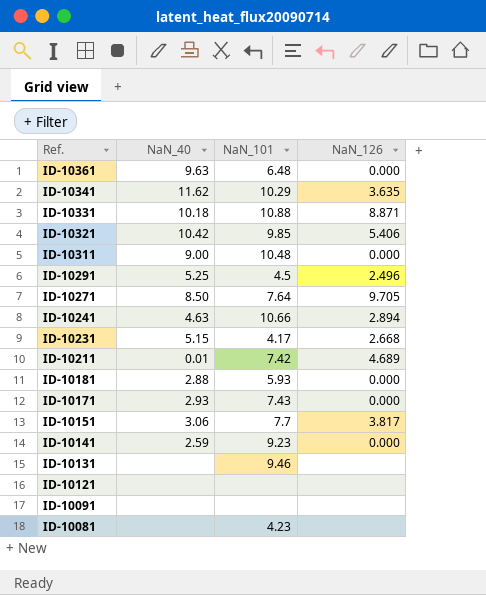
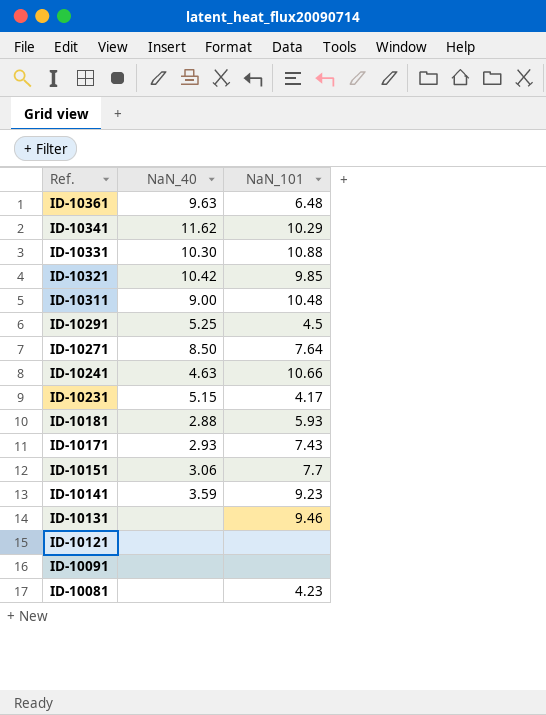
column NaN_126 | position: 4 -> none
row ID-10211: 0.01 | 7.42 | 4.689 -> none
ID-10331 | NaN_40: 10.18 -> 10.30
ID-10141 | NaN_40: 2.59 -> 3.59

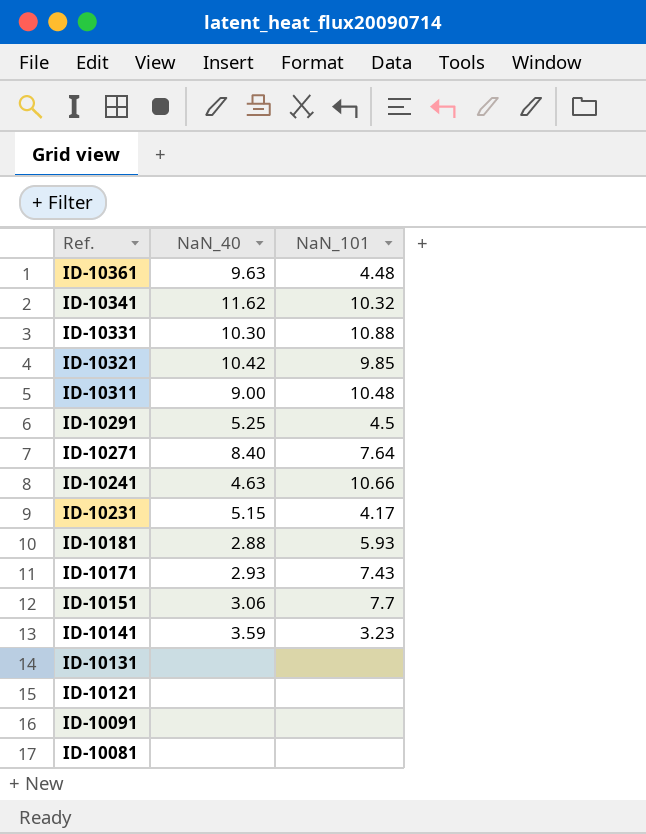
ID-10361 | NaN_101: 6.48 -> 4.48
ID-10341 | NaN_101: 10.29 -> 10.32
ID-10271 | NaN_40: 8.50 -> 8.40
ID-10141 | NaN_101: 9.23 -> 3.23
ID-10131 | NaN_101: 9.46 -> none
ID-10081 | NaN_101: 4.23 -> none

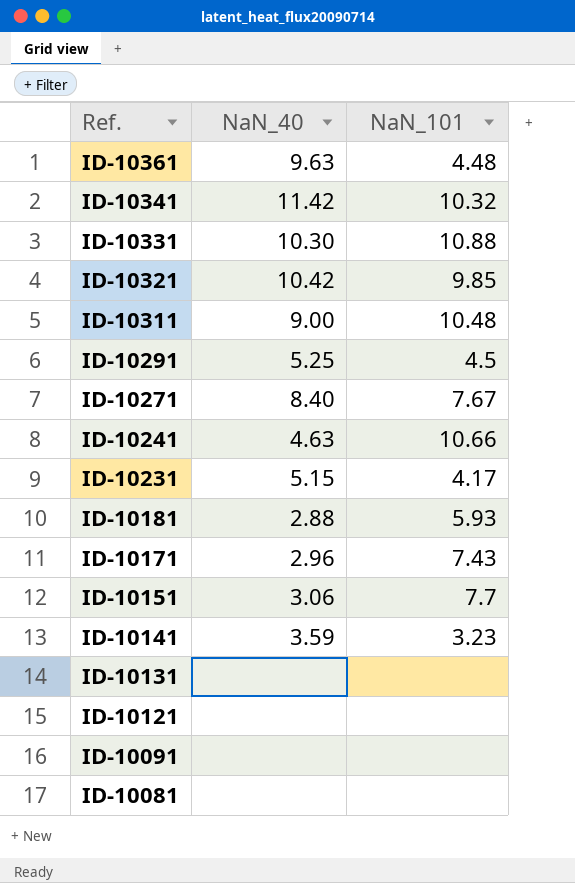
ID-10341 | NaN_40: 11.62 -> 11.42
ID-10271 | NaN_101: 7.64 -> 7.67
ID-10171 | NaN_40: 2.93 -> 2.96

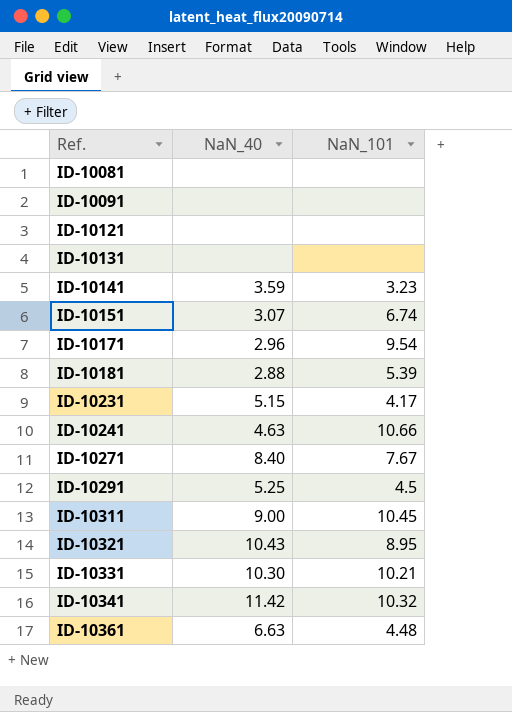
row order: Ref. descending -> Ref. ascending
ID-10151 | NaN_40: 3.06 -> 3.07
ID-10151 | NaN_101: 7.7 -> 6.74
ID-10171 | NaN_101: 7.43 -> 9.54
ID-10181 | NaN_101: 5.93 -> 5.39
ID-10311 | NaN_101: 10.48 -> 10.45
ID-10321 | NaN_40: 10.42 -> 10.43
ID-10321 | NaN_101: 9.85 -> 8.95
ID-10331 | NaN_101: 10.88 -> 10.21
ID-10361 | NaN_40: 9.63 -> 6.63

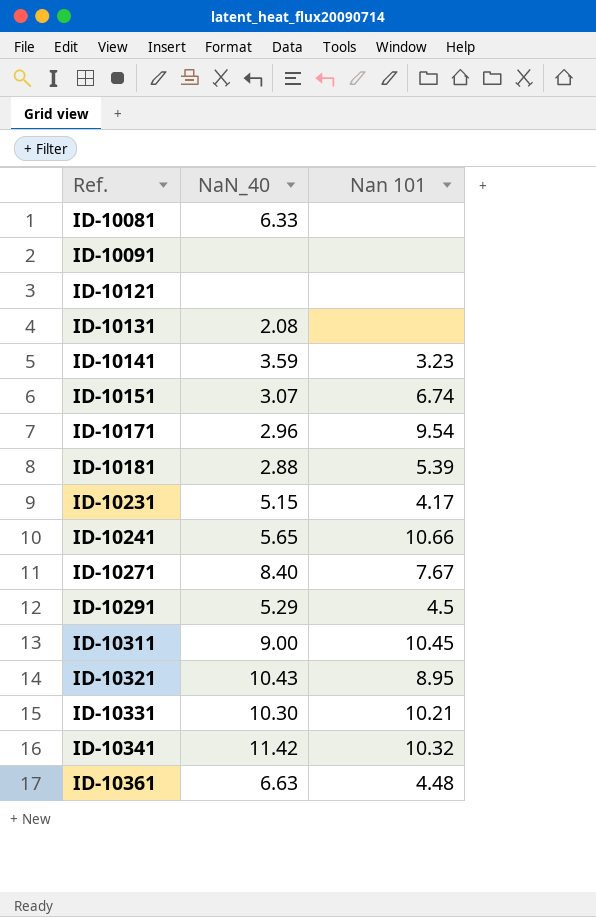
column name: NaN_101 -> Nan 101
ID-10081 | NaN_40: none -> 6.33
ID-10131 | NaN_40: none -> 2.08
ID-10241 | NaN_40: 4.63 -> 5.65
ID-10291 | NaN_40: 5.25 -> 5.29

